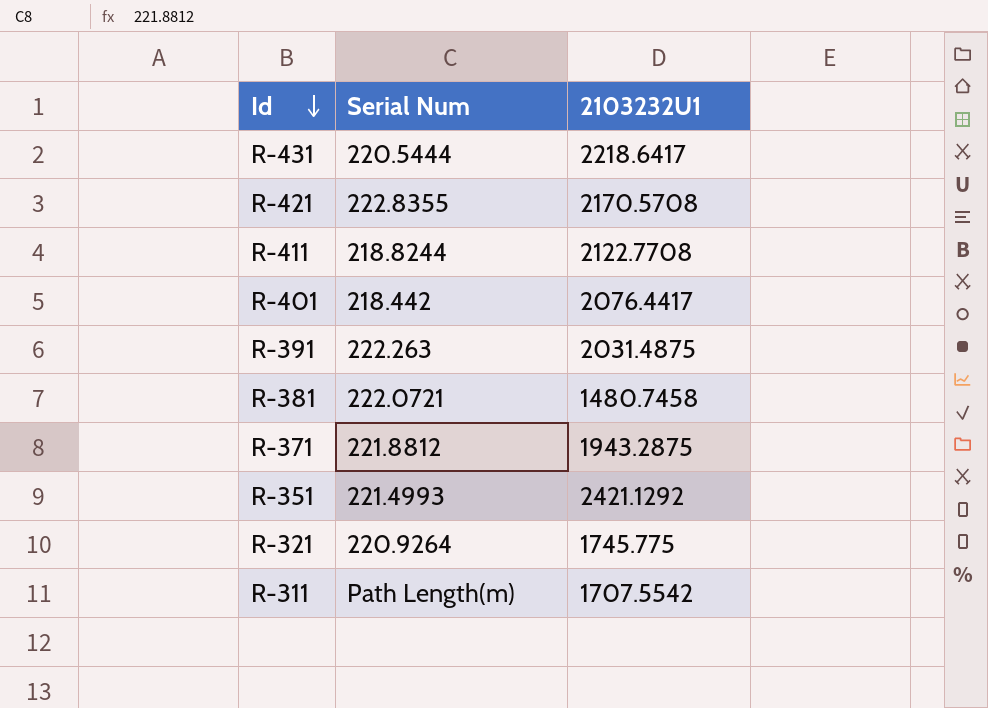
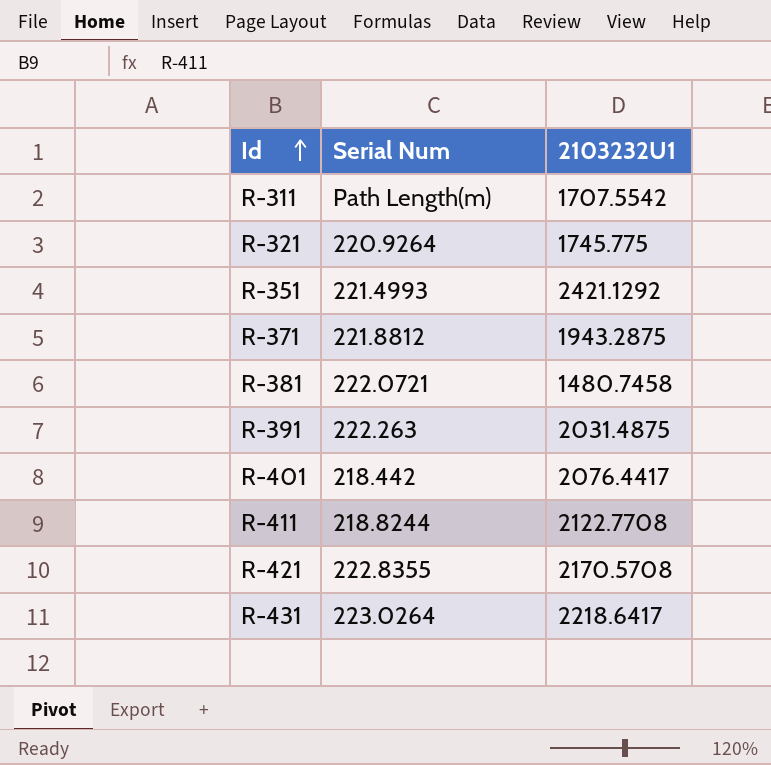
row order: Id descending -> Id ascending
R-431 | Serial Num: 220.5444 -> 223.0264

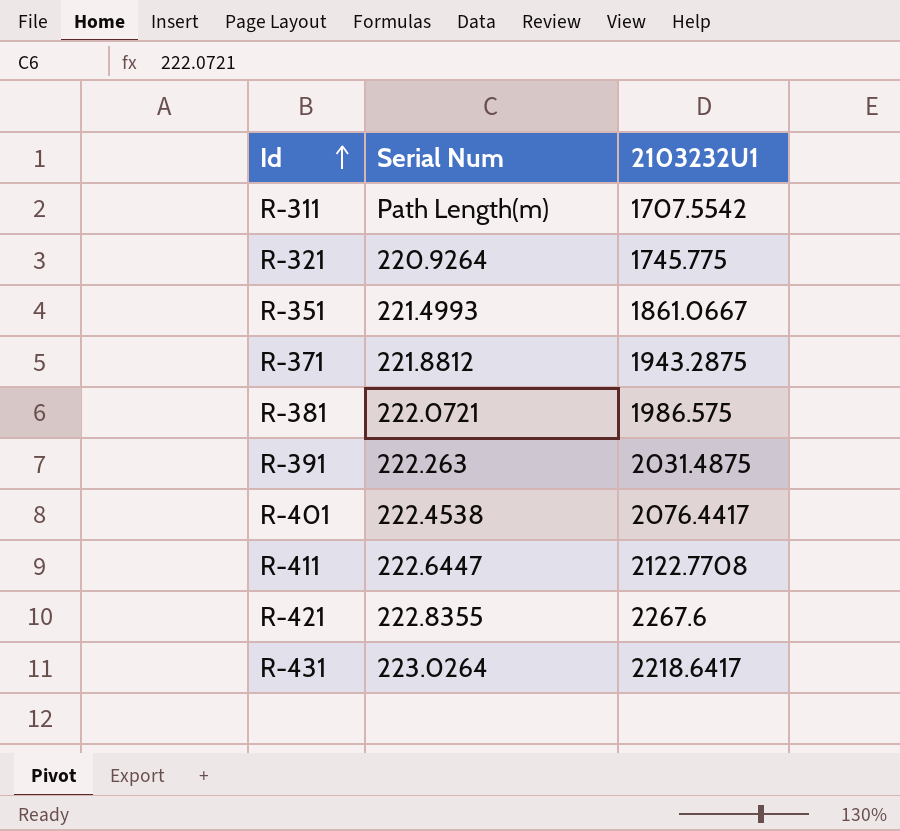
R-351 | 2103232U1: 2421.1292 -> 1861.0667
R-381 | 2103232U1: 1480.7458 -> 1986.575
R-401 | Serial Num: 218.442 -> 222.4538
R-411 | Serial Num: 218.8244 -> 222.6447
R-421 | 2103232U1: 2170.5708 -> 2267.6

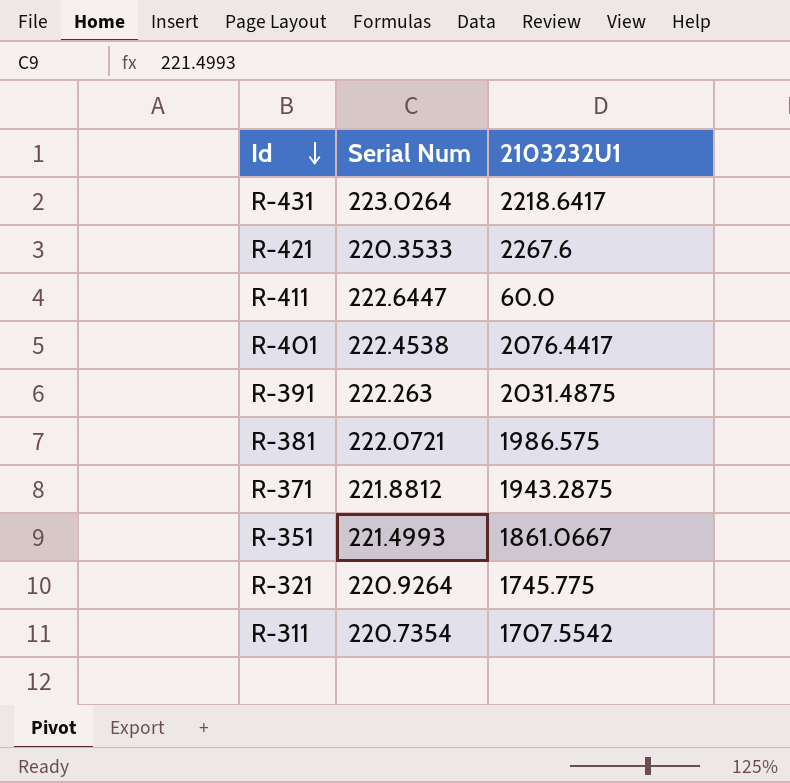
row order: Id ascending -> Id descending
R-421 | Serial Num: 222.8355 -> 220.3533
R-411 | 2103232U1: 2122.7708 -> 60.0
R-311 | Serial Num: Path Length(m) -> 220.7354

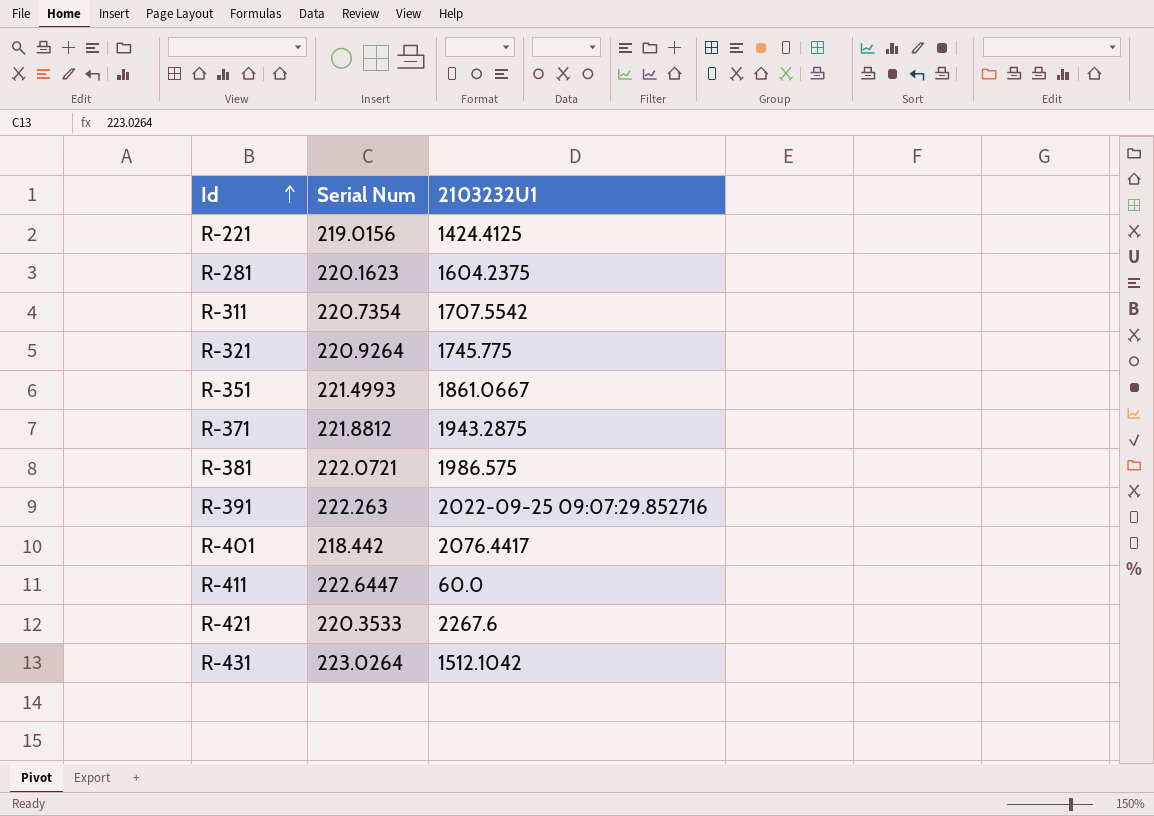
row order: Id descending -> Id ascending
row R-221: none -> 219.0156 | 1424.4125
row R-281: none -> 220.1623 | 1604.2375
R-391 | 2103232U1: 2031.4875 -> 2022-09-25 09:07:29.852716
R-401 | Serial Num: 222.4538 -> 218.442
R-431 | 2103232U1: 2218.6417 -> 1512.1042

